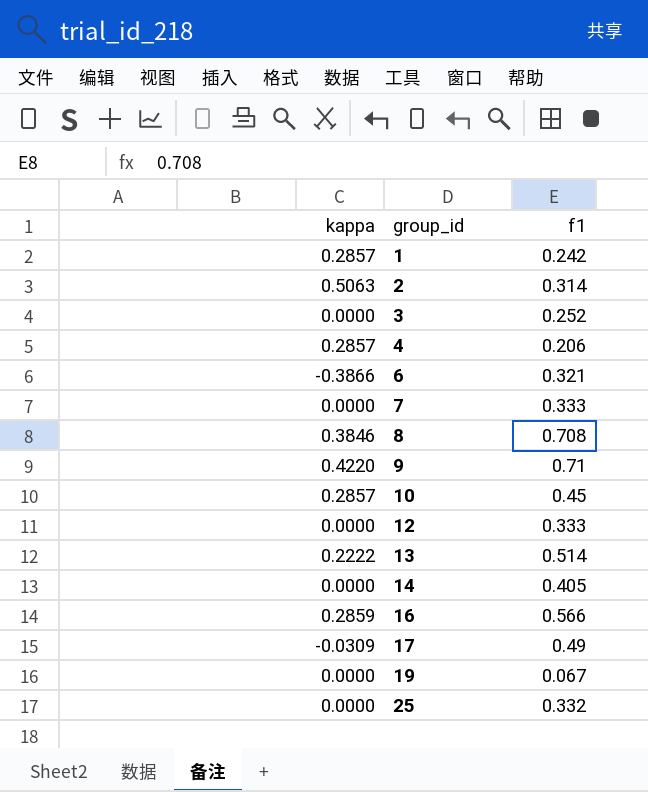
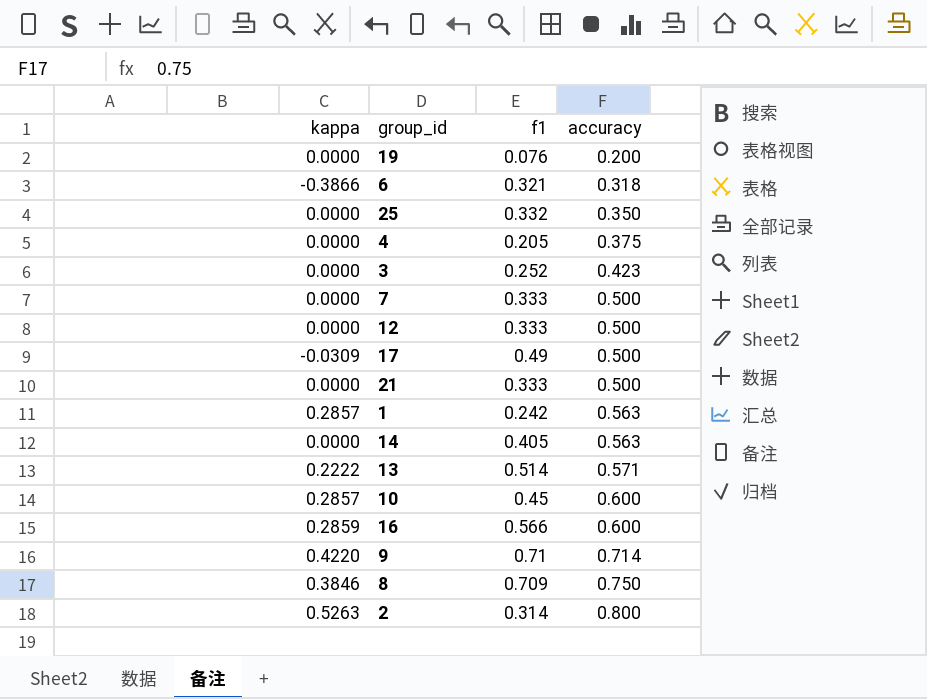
row order: group_id ascending -> accuracy ascending
column accuracy | position: none -> 4
19 | f1: 0.067 -> 0.076
4 | kappa: 0.2857 -> 0.0000
4 | f1: 0.206 -> 0.205
row 21: none -> 0.0000 | 0.333 | 0.500
8 | f1: 0.708 -> 0.709
2 | kappa: 0.5063 -> 0.5263

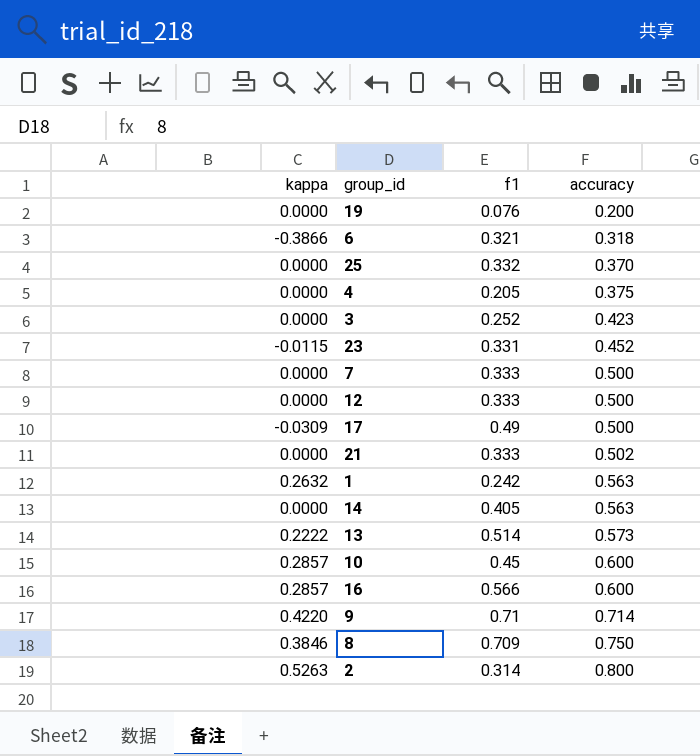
25 | accuracy: 0.350 -> 0.370
row 23: none -> -0.0115 | 0.331 | 0.452
21 | accuracy: 0.500 -> 0.502
1 | kappa: 0.2857 -> 0.2632
13 | accuracy: 0.571 -> 0.573
16 | kappa: 0.2859 -> 0.2857

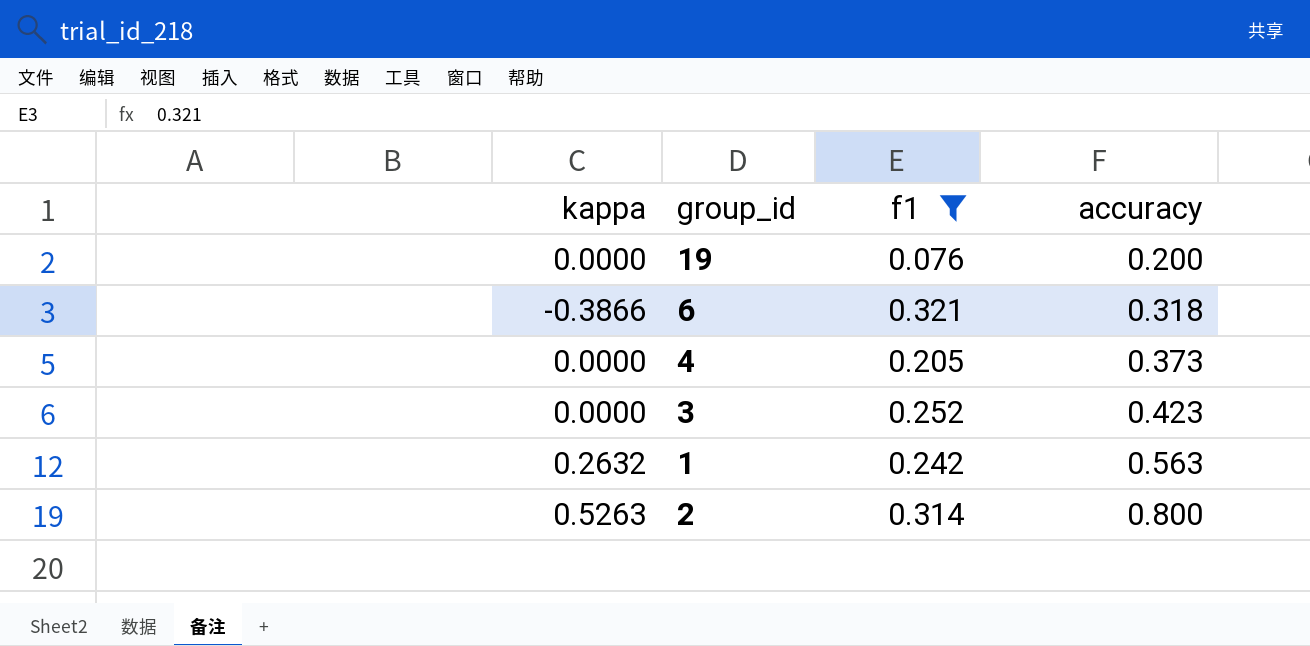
filter: none -> f1 <= 0.321
4 | accuracy: 0.375 -> 0.373

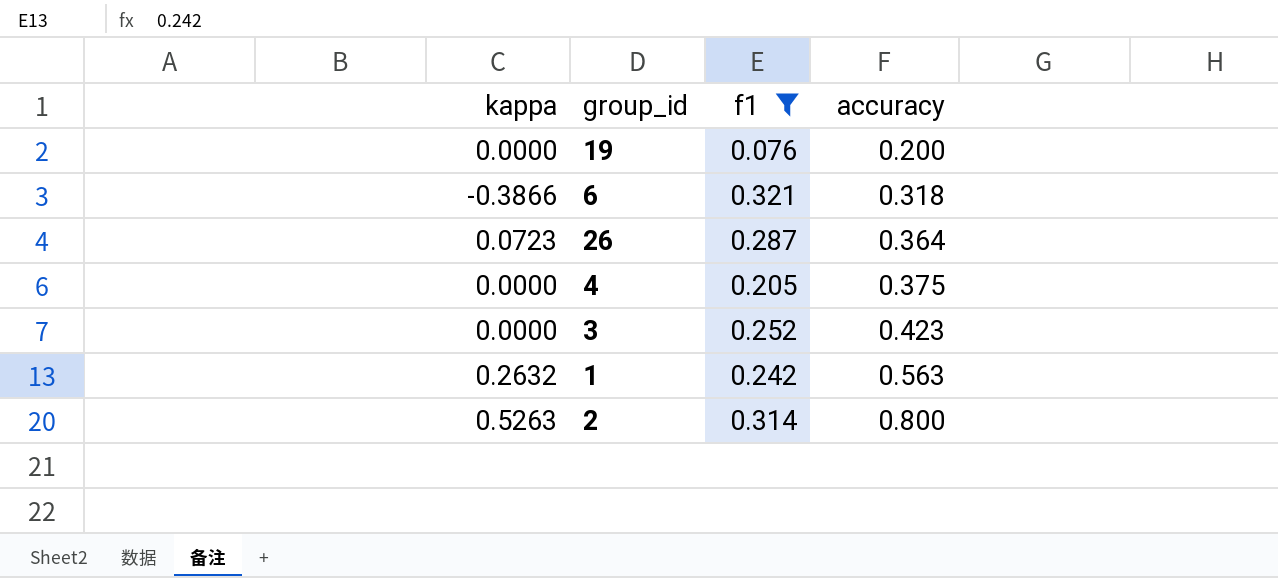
row 26: none -> 0.0723 | 0.287 | 0.364
4 | accuracy: 0.373 -> 0.375

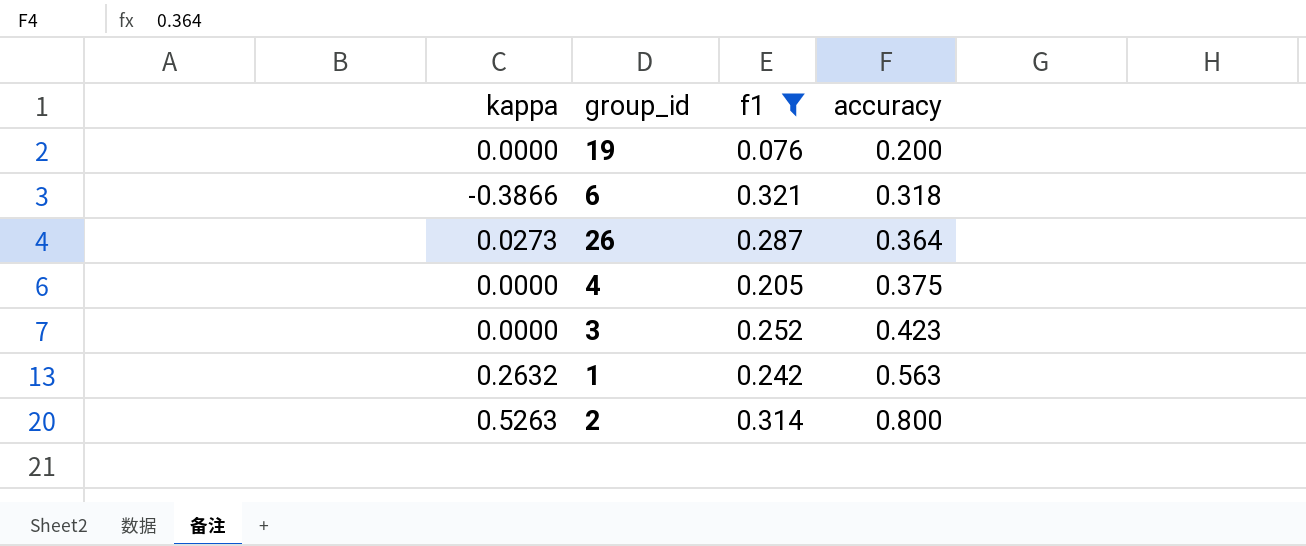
26 | kappa: 0.0723 -> 0.0273

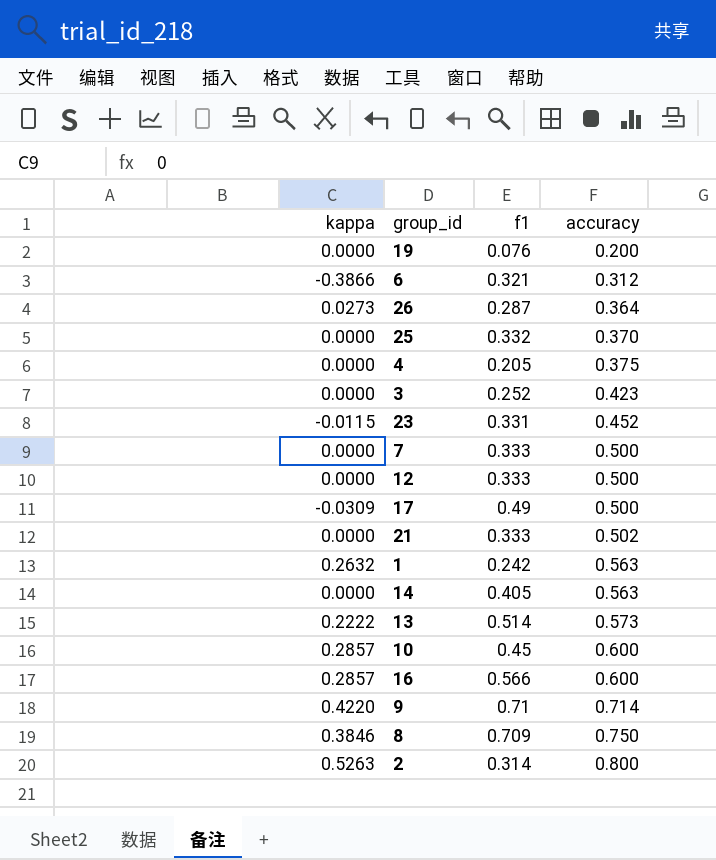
filter: f1 <= 0.321 -> none
6 | accuracy: 0.318 -> 0.312

